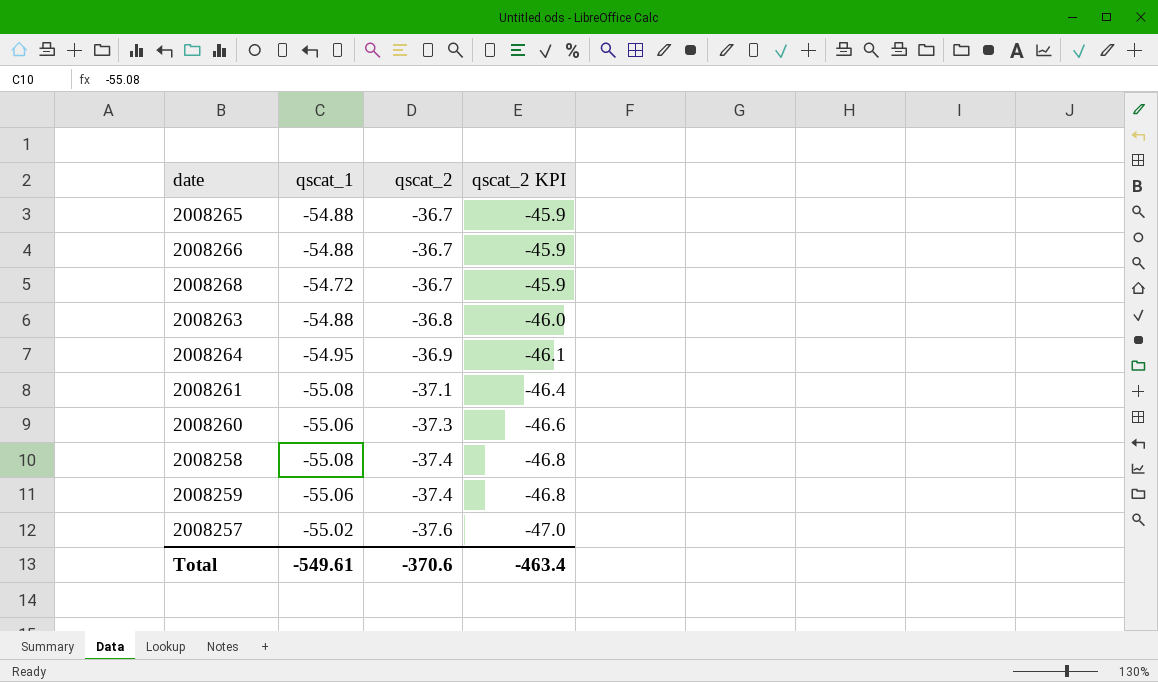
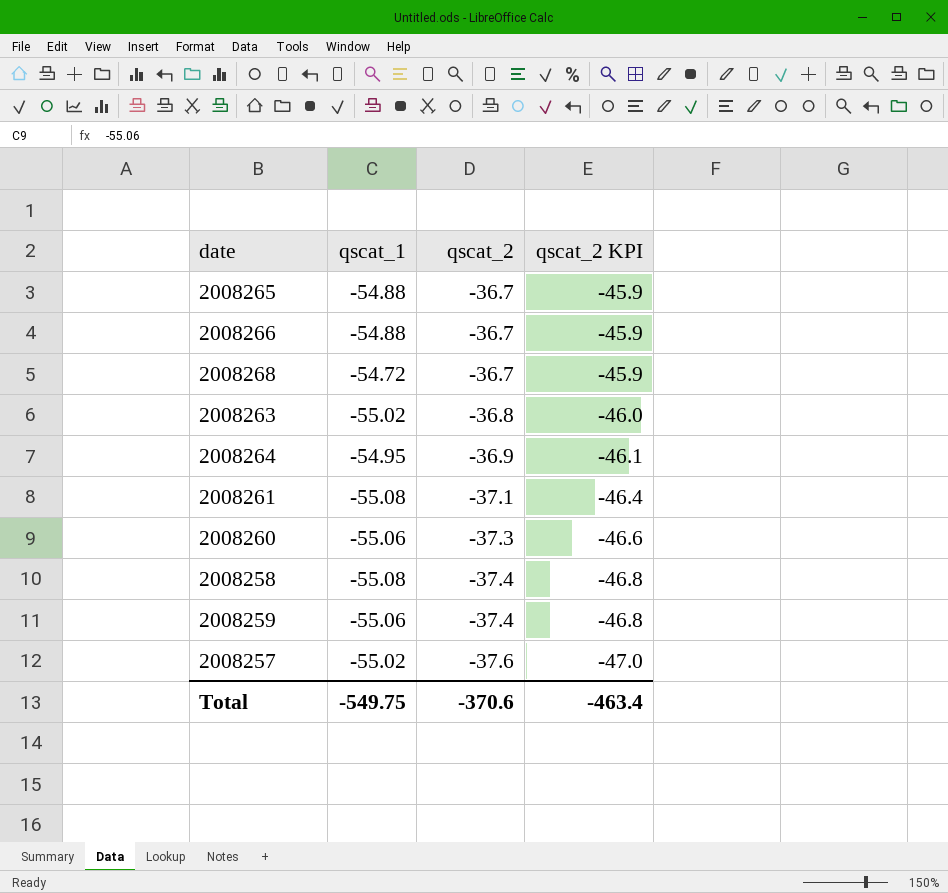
2008263 | qscat_1: -54.88 -> -55.02
Total | qscat_1: -549.61 -> -549.75

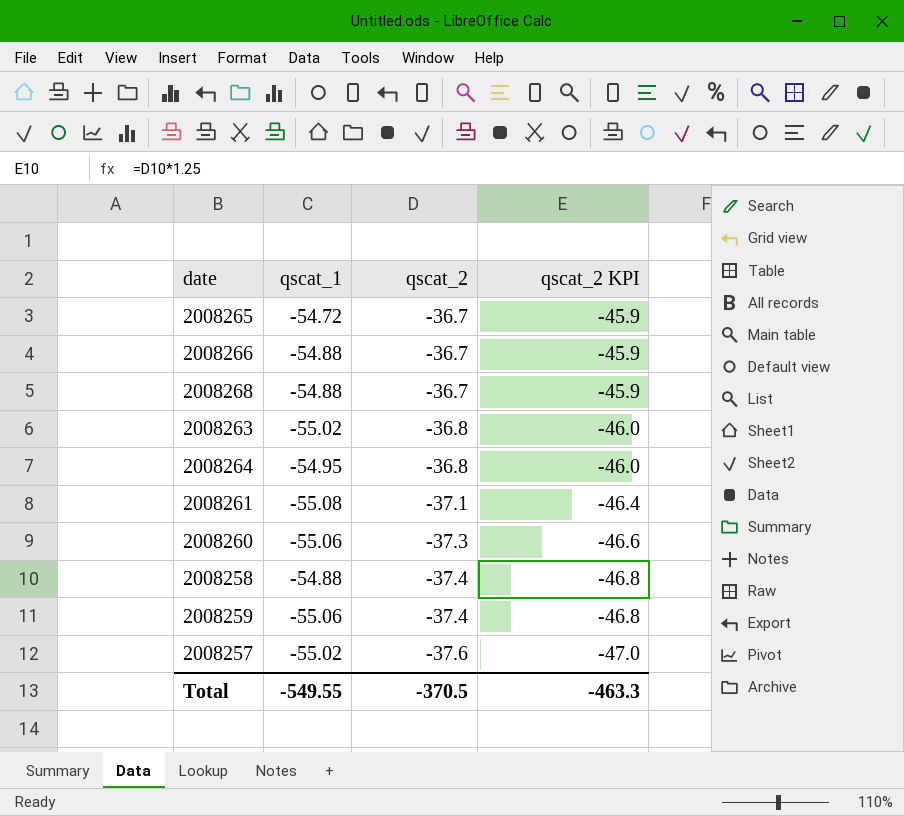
2008265 | qscat_1: -54.88 -> -54.72
2008268 | qscat_1: -54.72 -> -54.88
2008264 | qscat_2: -36.9 -> -36.8
2008264 | qscat_2 KPI: -46.1 -> -46.0
2008258 | qscat_1: -55.08 -> -54.88
Total | qscat_1: -549.75 -> -549.55
Total | qscat_2: -370.6 -> -370.5
Total | qscat_2 KPI: -463.4 -> -463.3

